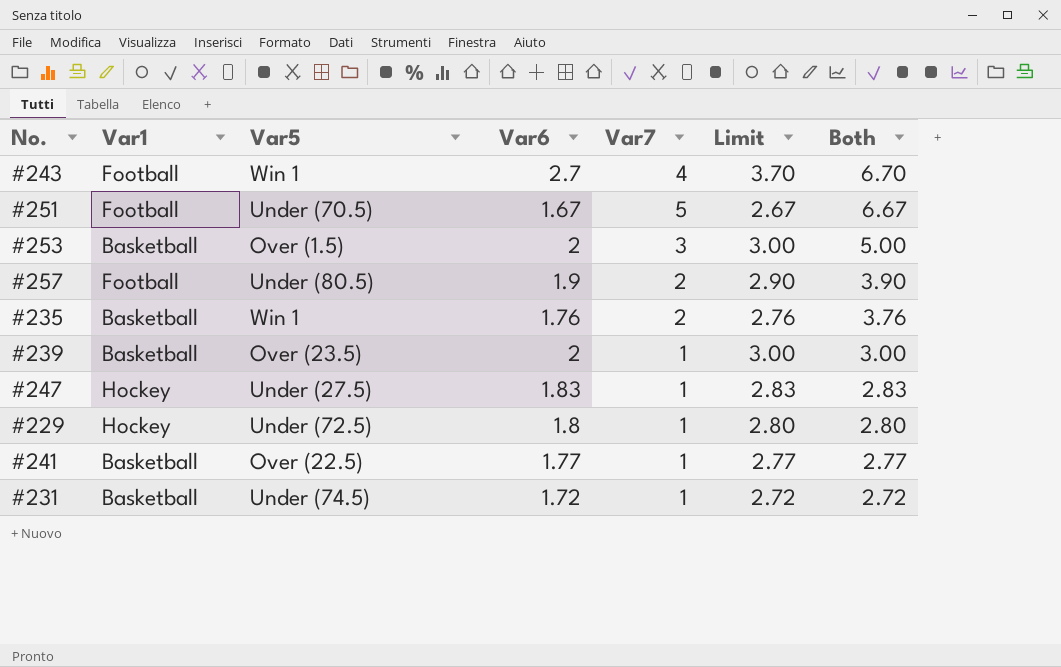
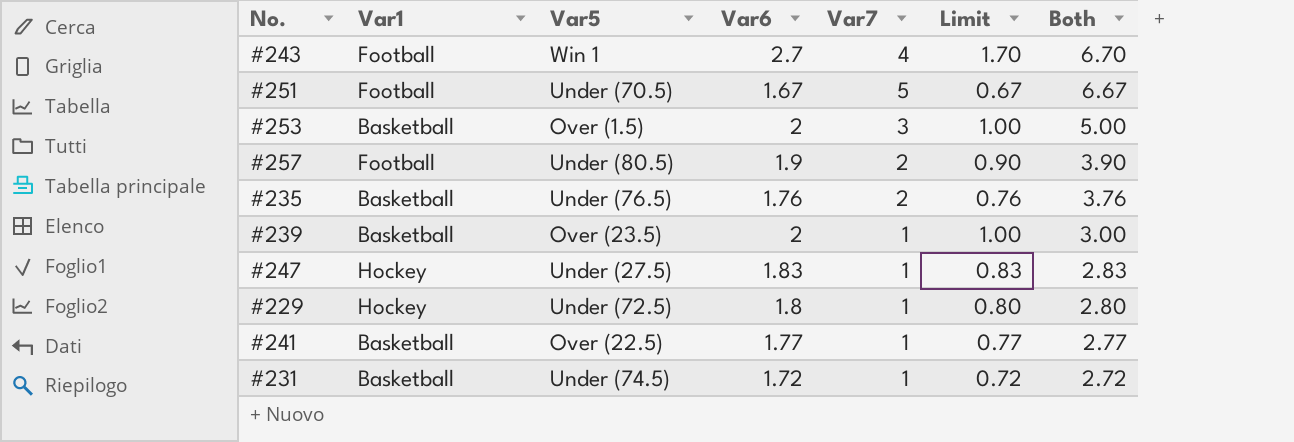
column Limit | formula: [Var6] + 1 -> [Var6] - 1
#235 | Var5: Win 1 -> Under (76.5)

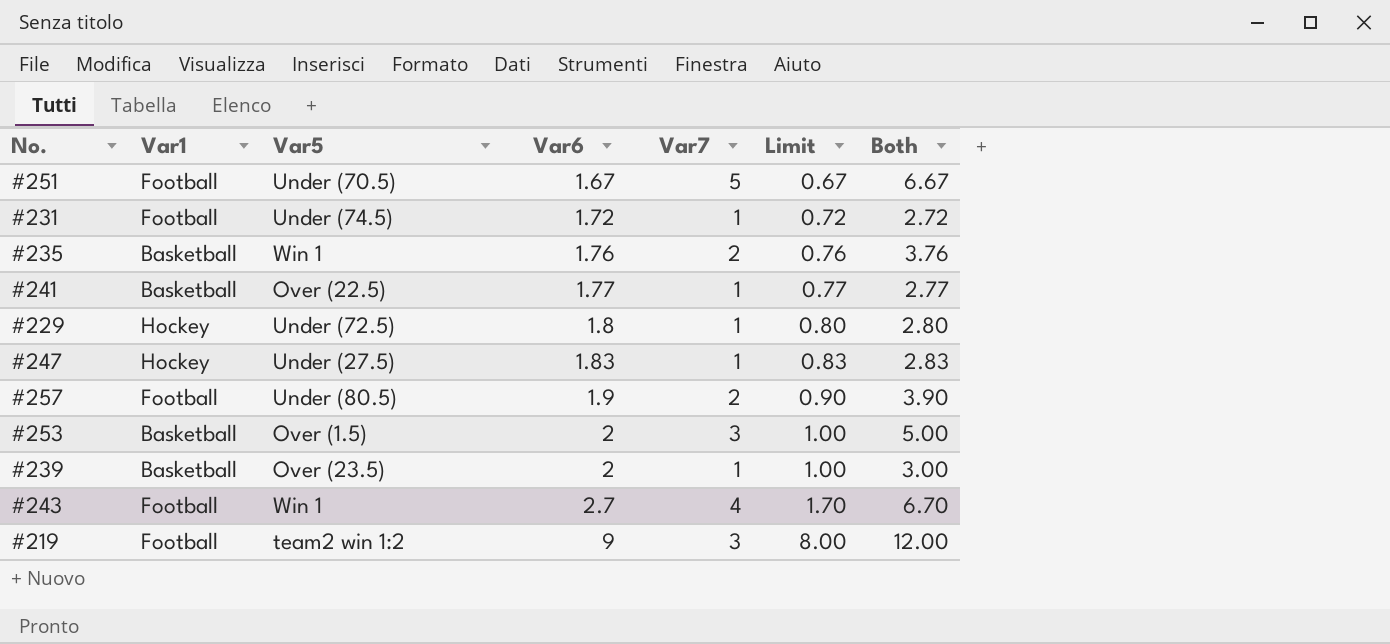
row order: Both descending -> Var6 ascending
#231 | Var1: Basketball -> Football
#235 | Var5: Under (76.5) -> Win 1
row #219: none -> Football | team2 win 1:2 | 9 | 3 | 8.00 | 12.00

